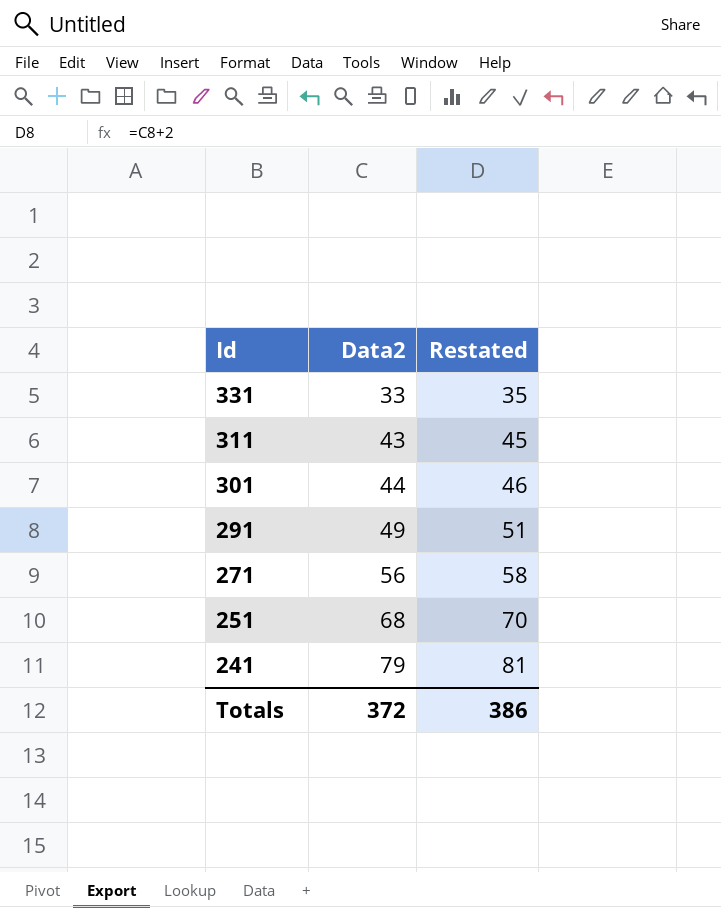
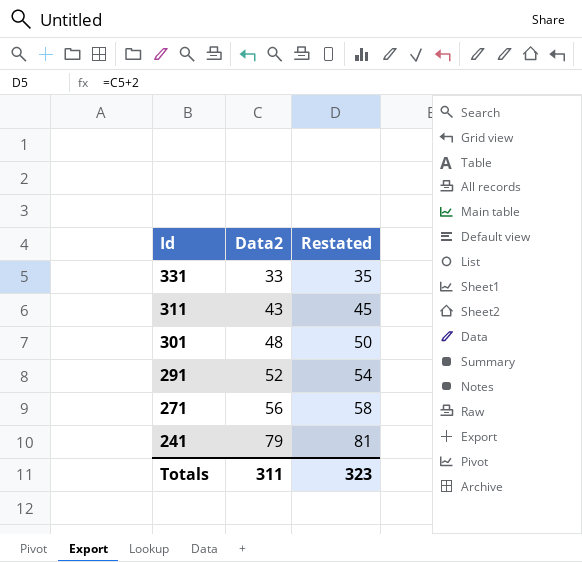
row 251: 68 | 70 -> none
301 | Data2: 44 -> 48
301 | Restated: 46 -> 50
291 | Data2: 49 -> 52
291 | Restated: 51 -> 54
Totals | Data2: 372 -> 311
Totals | Restated: 386 -> 323

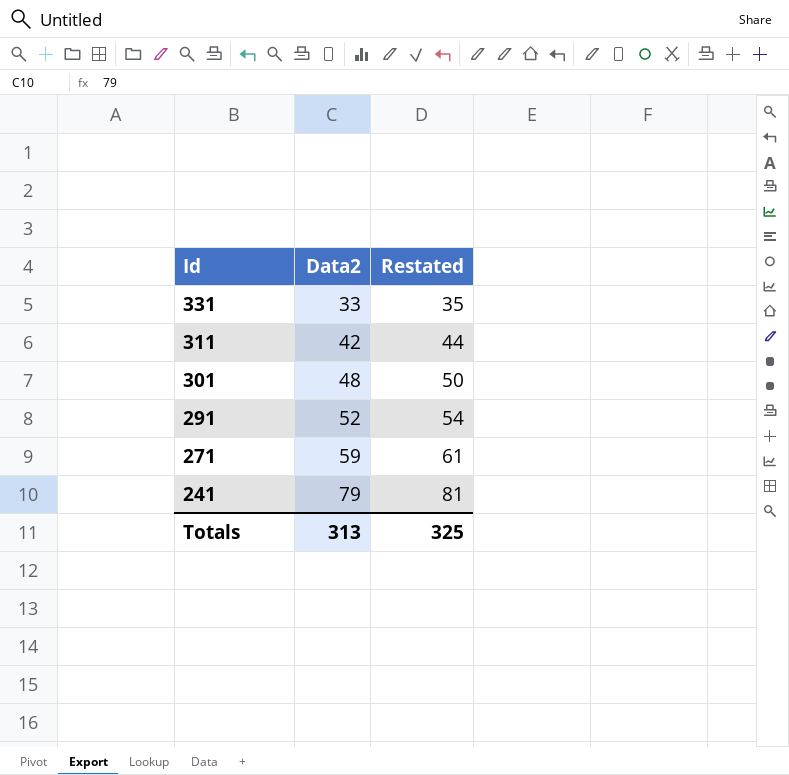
311 | Data2: 43 -> 42
311 | Restated: 45 -> 44
271 | Data2: 56 -> 59
271 | Restated: 58 -> 61
Totals | Data2: 311 -> 313
Totals | Restated: 323 -> 325

